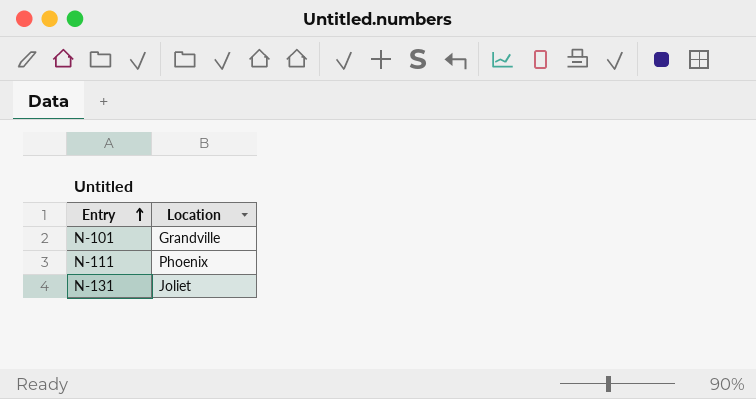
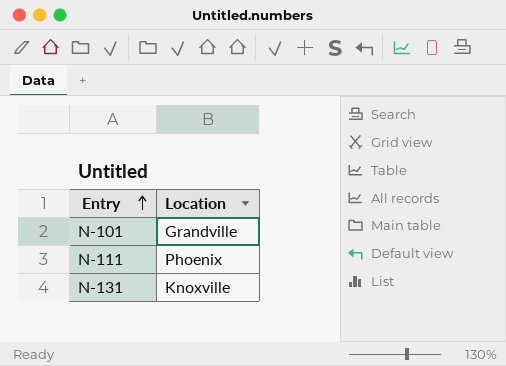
N-131 | Location: Joliet -> Knoxville

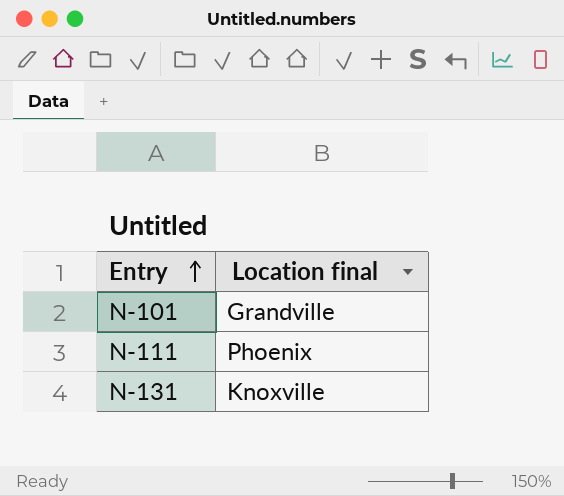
column name: Location -> Location final

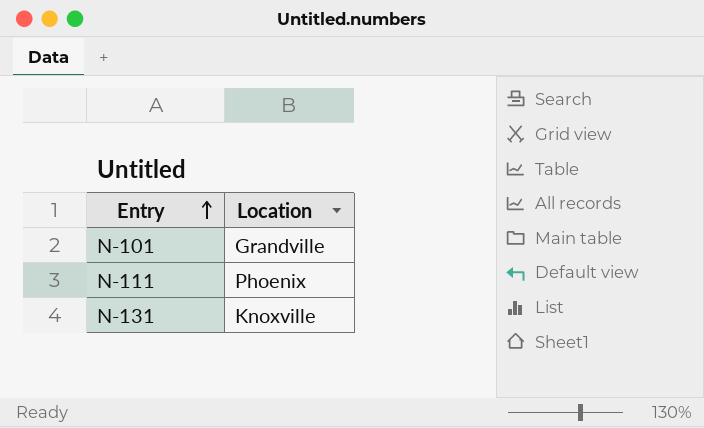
column name: Location final -> Location

